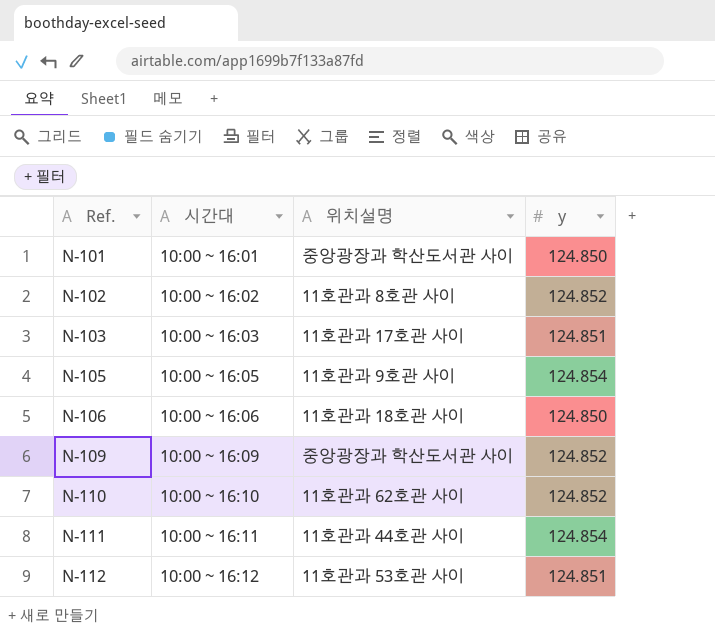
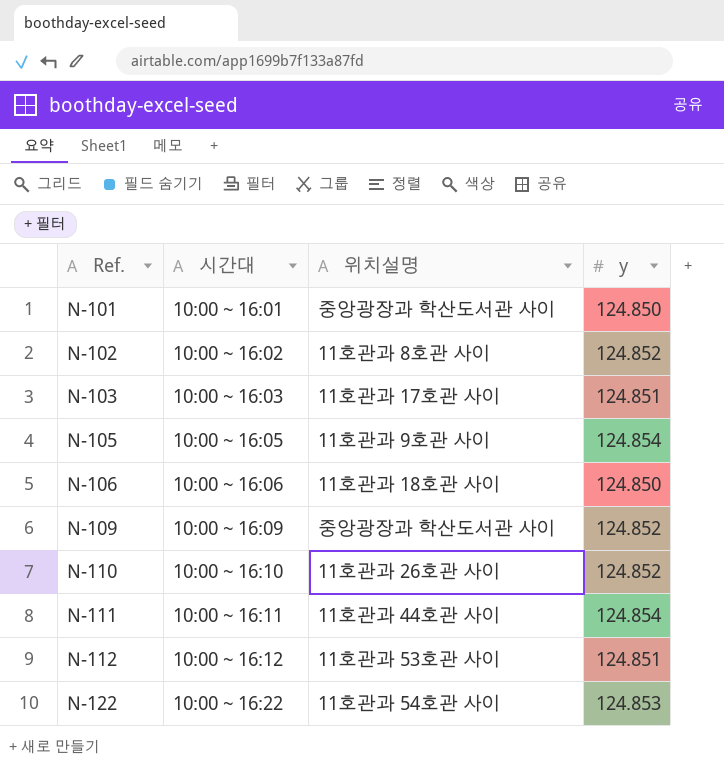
N-110 | 위치설명: 11호관과 62호관 사이 -> 11호관과 26호관 사이
row N-122: none -> 10:00 ~ 16:22 | 11호관과 54호관 사이 | 124.853

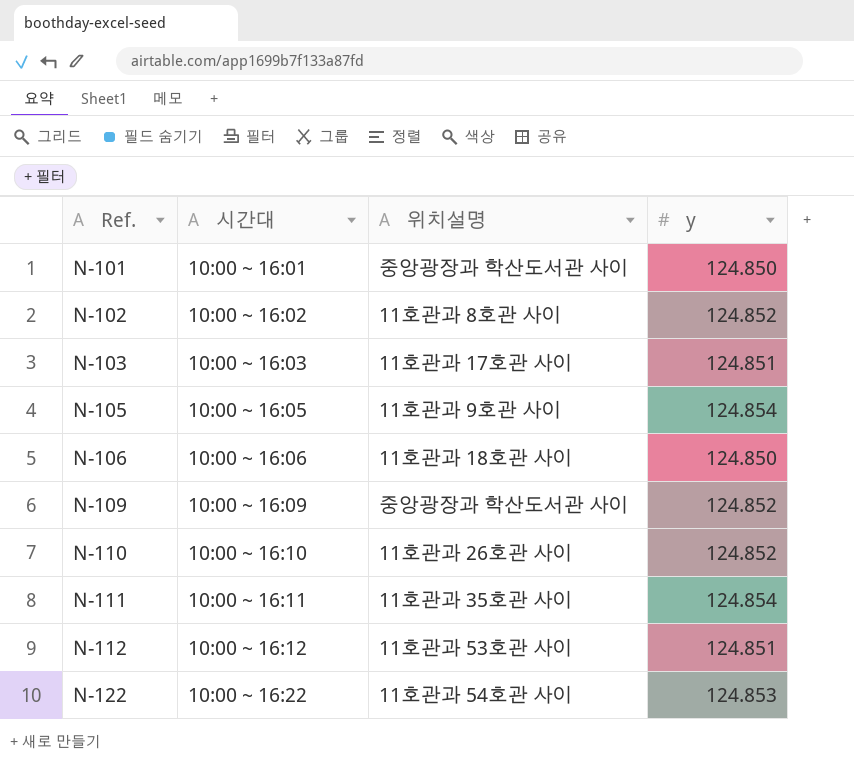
N-111 | 위치설명: 11호관과 44호관 사이 -> 11호관과 35호관 사이

